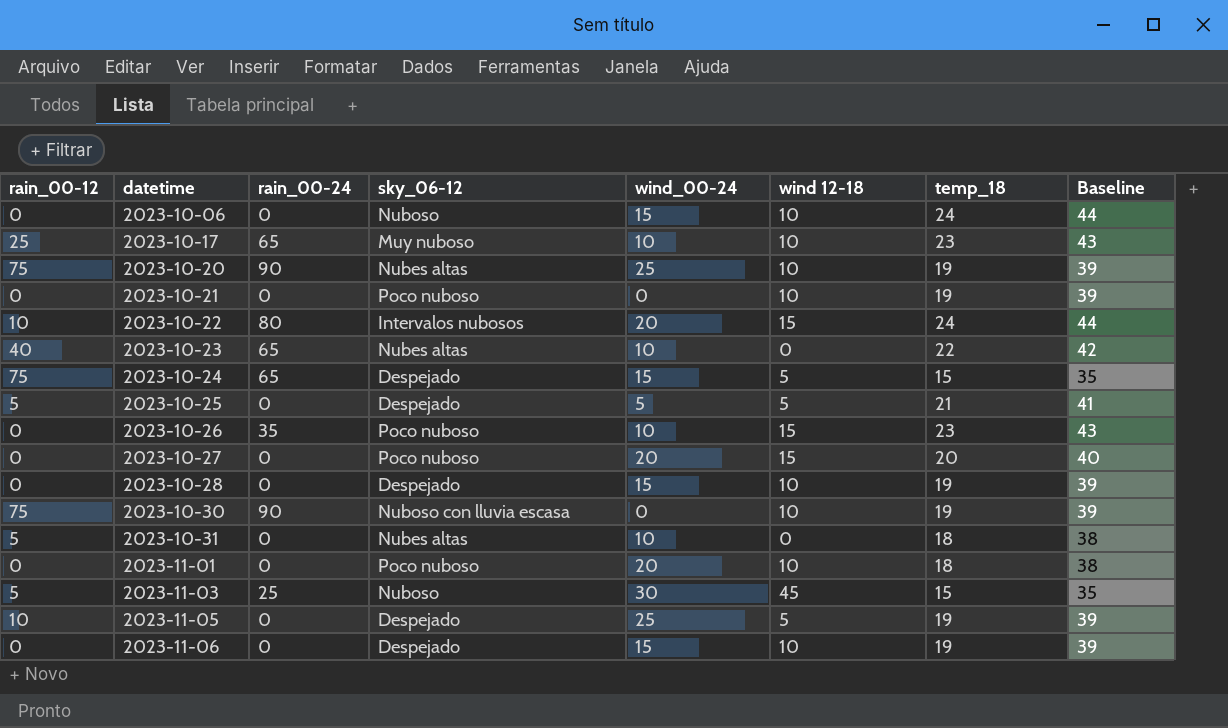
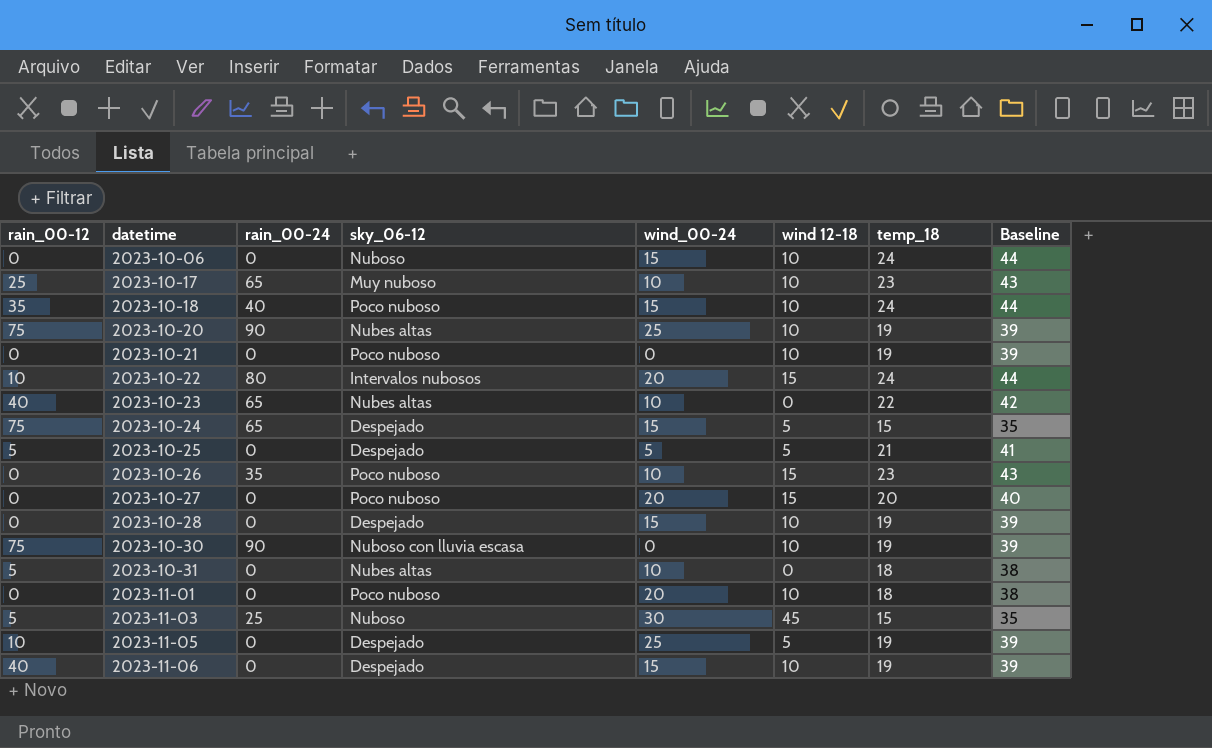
row 2023-10-18: none -> 35 | 40 | Poco nuboso | 15 | 10 | 24 | 44
2023-11-06 | rain_00-12: 0 -> 40

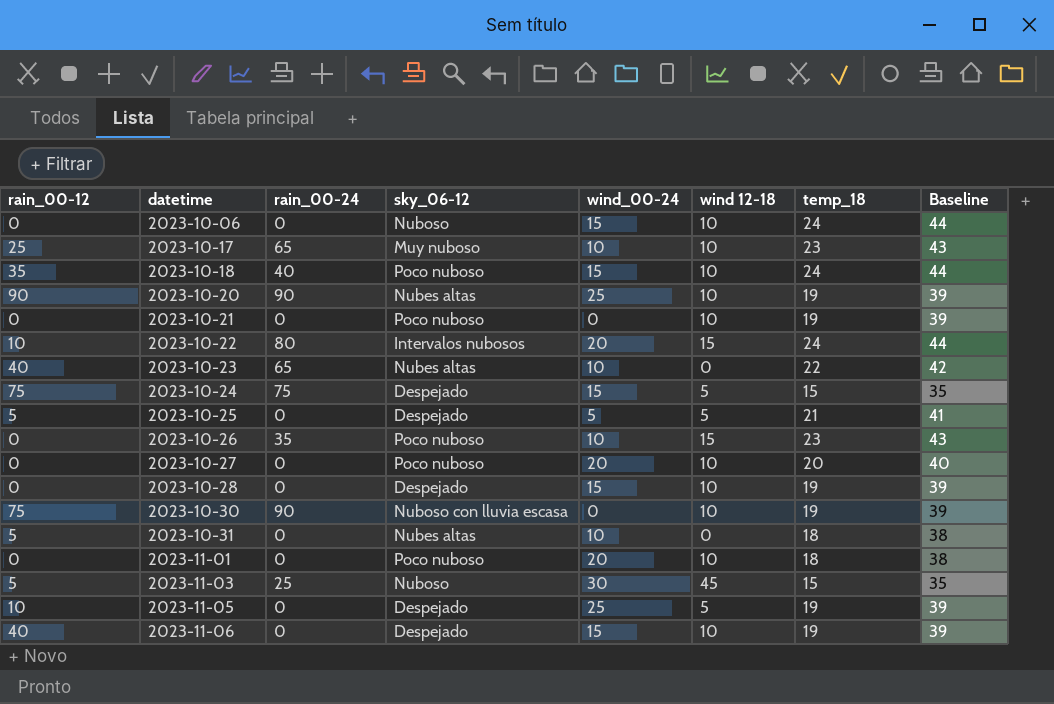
2023-10-20 | rain_00-12: 75 -> 90
2023-10-24 | rain_00-24: 65 -> 75
2023-10-27 | wind 12-18: 15 -> 10

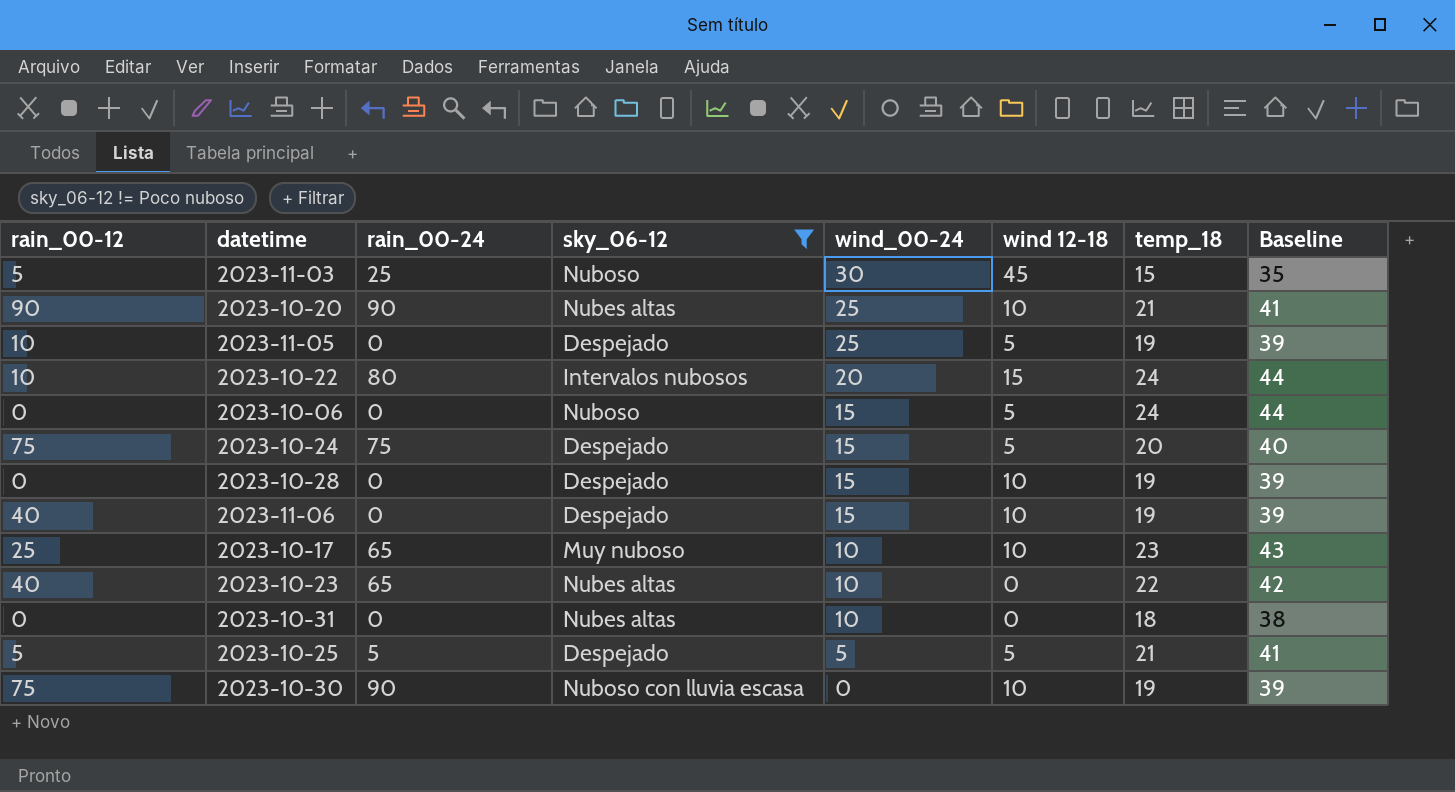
filter: none -> sky_06-12 != Poco nuboso
row order: datetime ascending -> wind_00-24 descending
2023-10-20 | temp_18: 19 -> 21
2023-10-20 | Baseline: 39 -> 41
2023-10-06 | wind 12-18: 10 -> 5
2023-10-24 | temp_18: 15 -> 20
2023-10-24 | Baseline: 35 -> 40
2023-10-31 | rain_00-12: 5 -> 0
2023-10-25 | rain_00-24: 0 -> 5

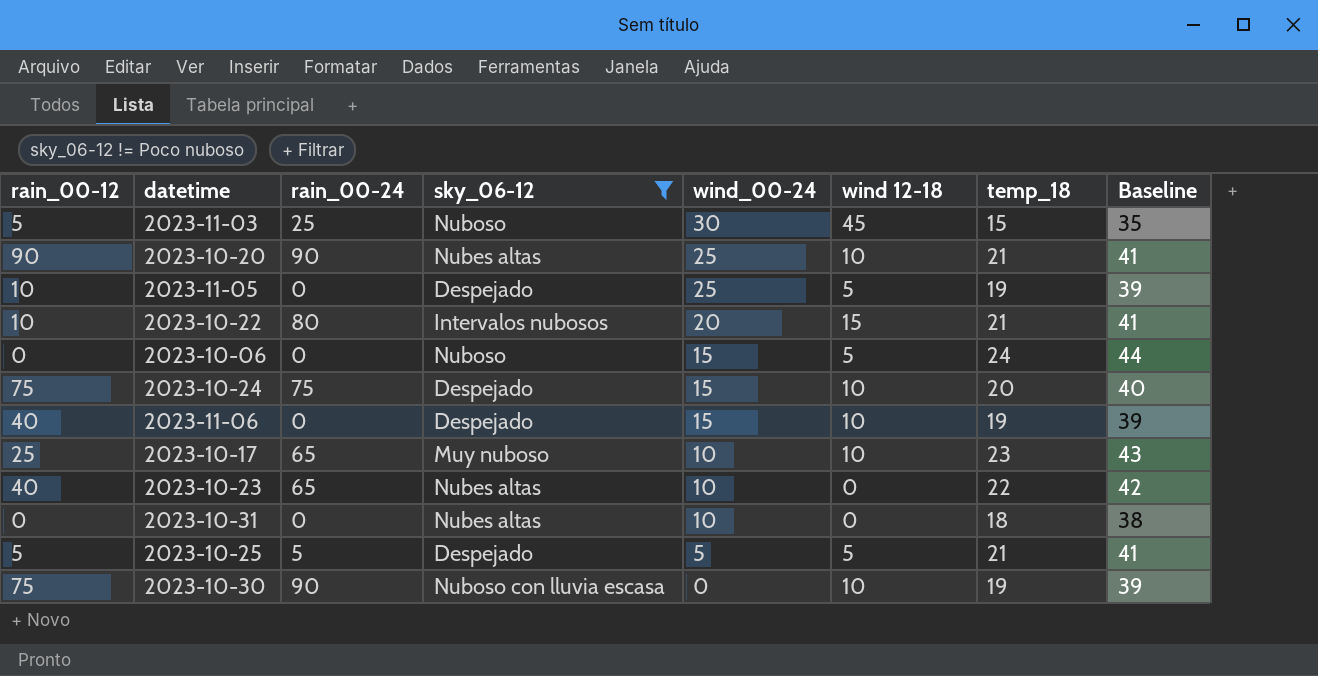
row 2023-10-28: 0 | 0 | Despejado | 15 | 10 | 19 | 39 -> none
2023-10-22 | temp_18: 24 -> 21
2023-10-22 | Baseline: 44 -> 41
2023-10-24 | wind 12-18: 5 -> 10

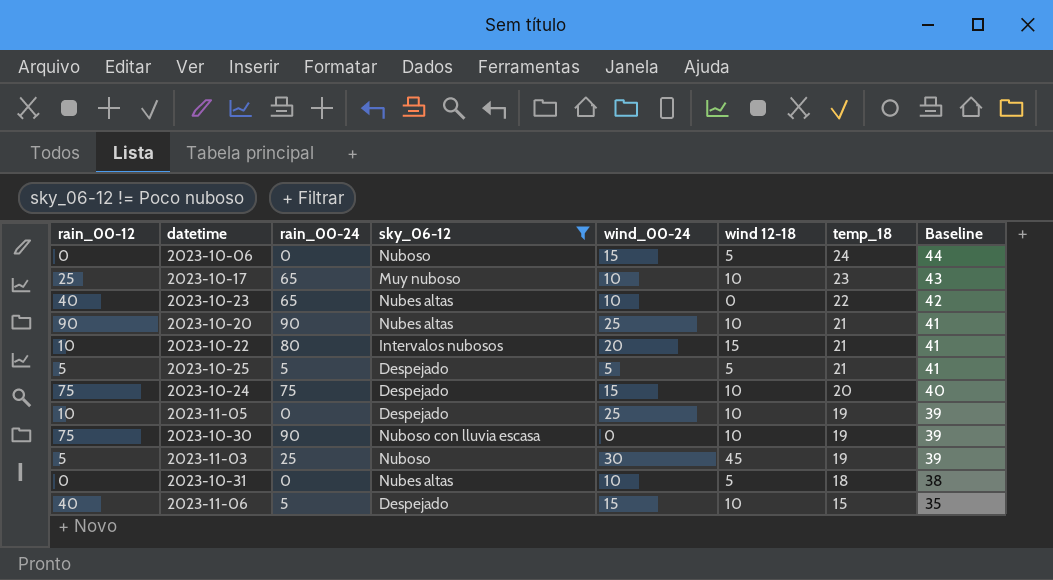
row order: wind_00-24 descending -> temp_18 descending
2023-11-05 | wind 12-18: 5 -> 10
2023-11-03 | temp_18: 15 -> 19
2023-11-03 | Baseline: 35 -> 39
2023-10-31 | wind 12-18: 0 -> 5
2023-11-06 | rain_00-24: 0 -> 5
2023-11-06 | temp_18: 19 -> 15
2023-11-06 | Baseline: 39 -> 35

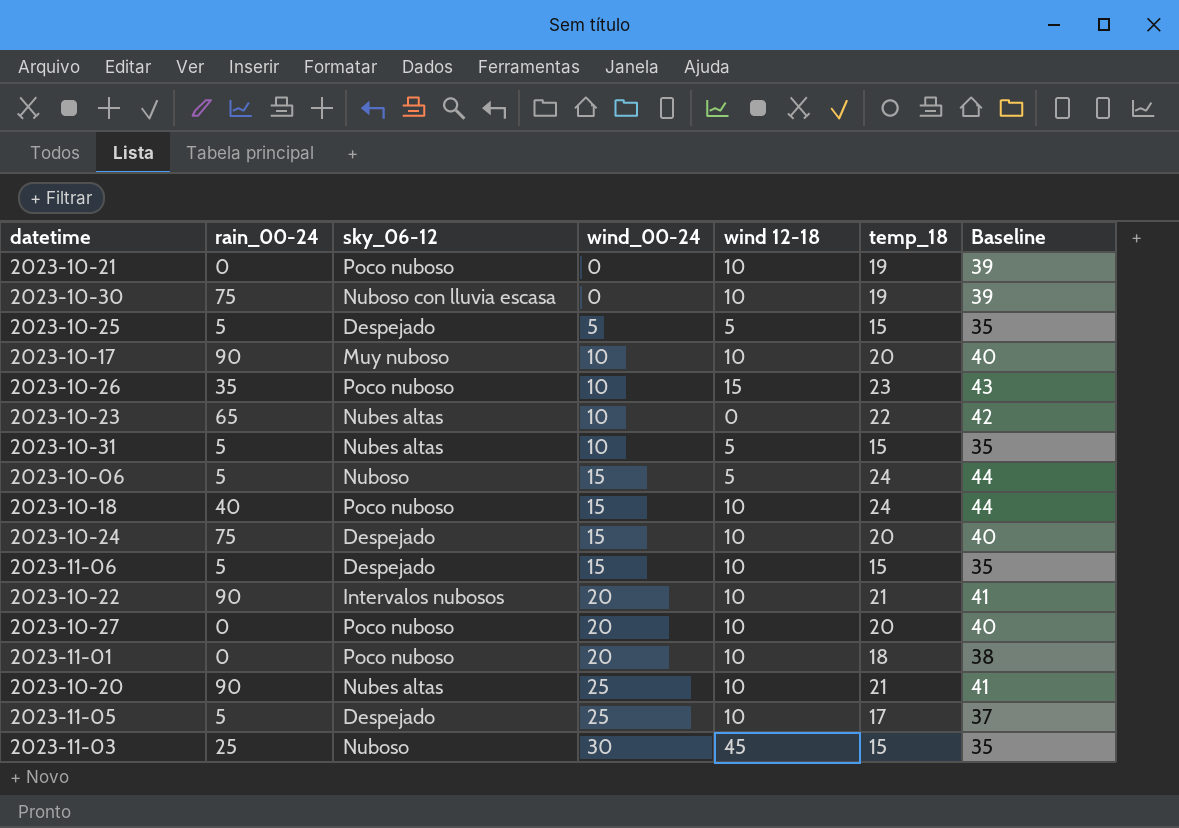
filter: sky_06-12 != Poco nuboso -> none
row order: temp_18 descending -> wind_00-24 ascending
column rain_00-12 | position: 1 -> none
2023-10-30 | rain_00-24: 90 -> 75
2023-10-25 | temp_18: 21 -> 15
2023-10-25 | Baseline: 41 -> 35
2023-10-17 | rain_00-24: 65 -> 90
2023-10-17 | temp_18: 23 -> 20
2023-10-17 | Baseline: 43 -> 40
2023-10-31 | rain_00-24: 0 -> 5
2023-10-31 | temp_18: 18 -> 15
2023-10-31 | Baseline: 38 -> 35
2023-10-06 | rain_00-24: 0 -> 5
2023-10-22 | rain_00-24: 80 -> 90
2023-10-22 | wind 12-18: 15 -> 10
2023-11-05 | rain_00-24: 0 -> 5
2023-11-05 | temp_18: 19 -> 17
2023-11-05 | Baseline: 39 -> 37
2023-11-03 | temp_18: 19 -> 15
2023-11-03 | Baseline: 39 -> 35

